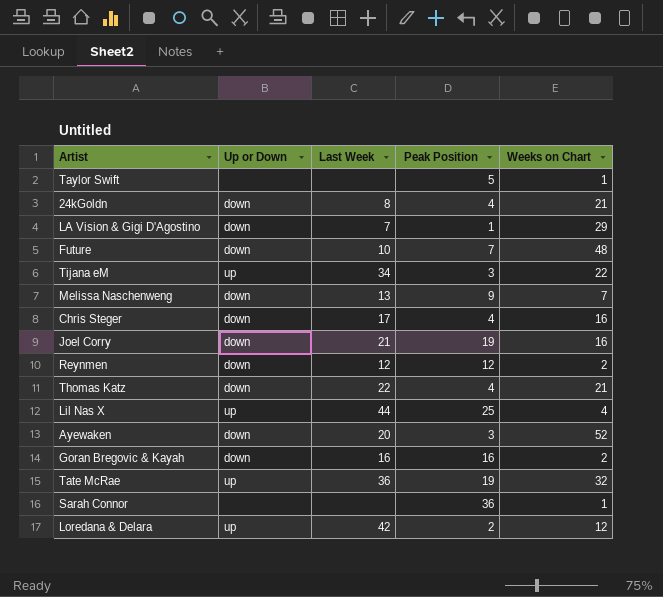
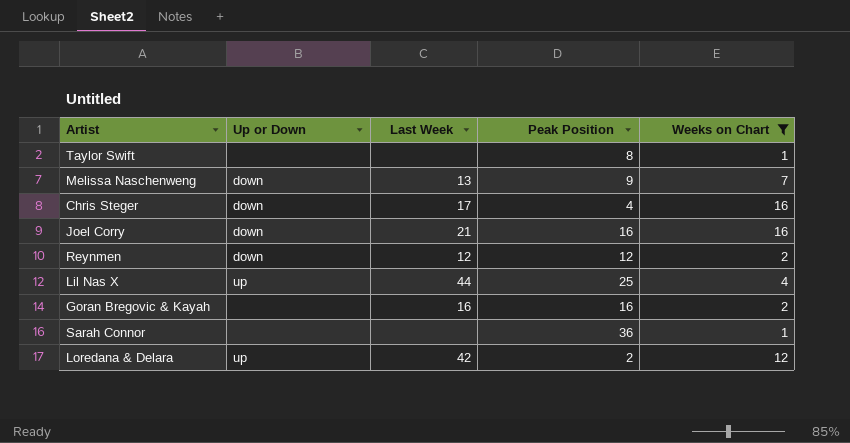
filter: none -> Weeks on Chart <= 16
Taylor Swift | Peak Position: 5 -> 8
Joel Corry | Peak Position: 19 -> 16
Goran Bregovic & Kayah | Up or Down: down -> none

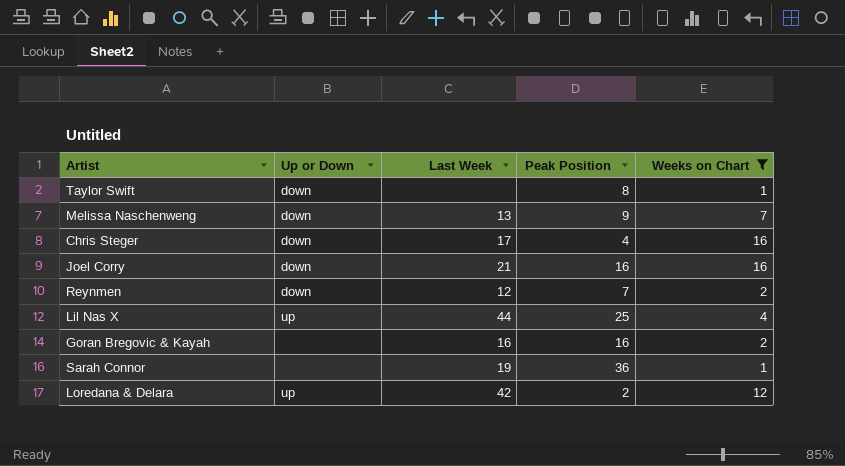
Taylor Swift | Up or Down: none -> down
Reynmen | Peak Position: 12 -> 7
Sarah Connor | Last Week: none -> 19

